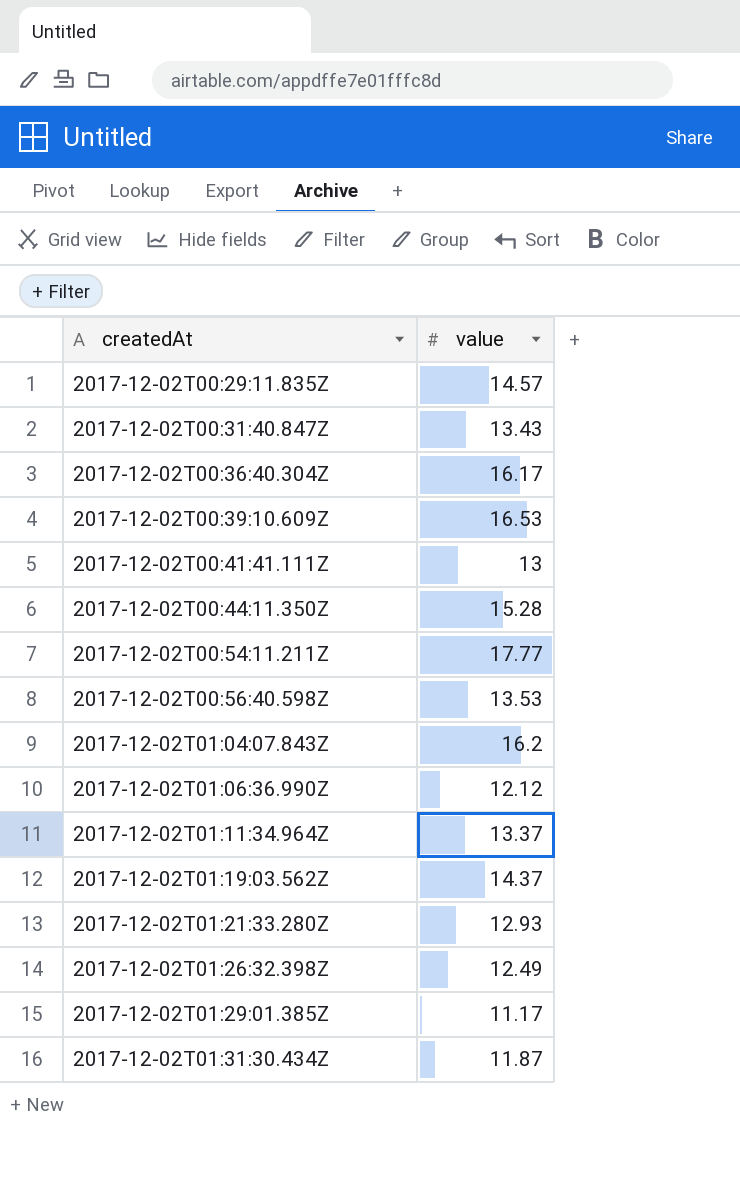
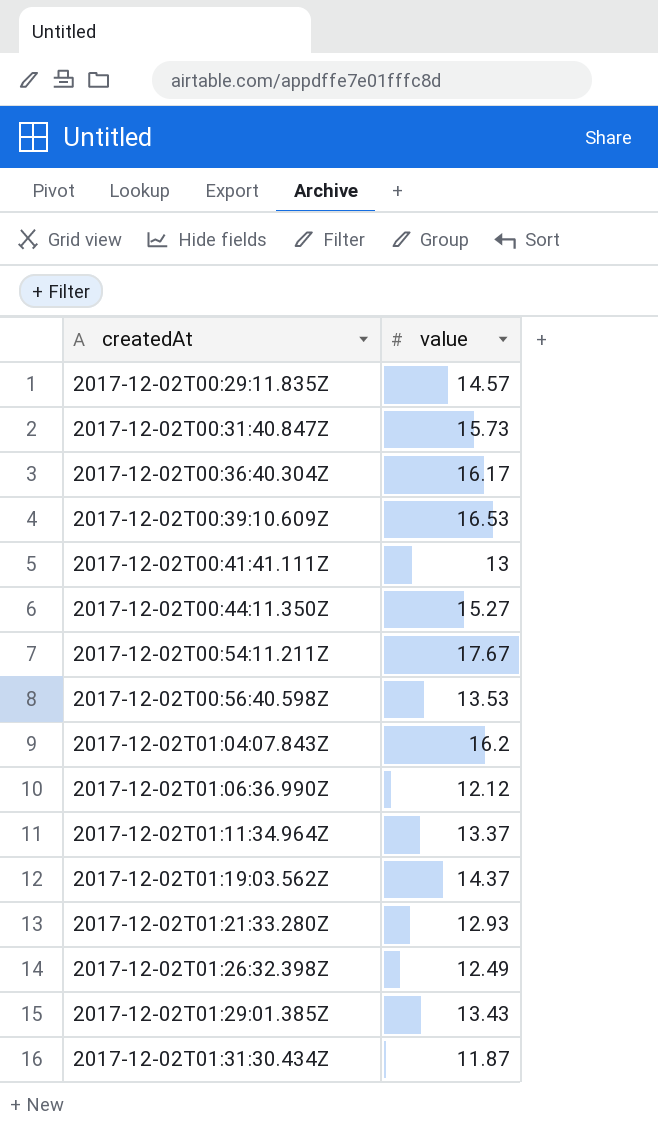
2017-12-02T00:31:40.847Z | value: 13.43 -> 15.73
2017-12-02T00:44:11.350Z | value: 15.28 -> 15.27
2017-12-02T00:54:11.211Z | value: 17.77 -> 17.67
2017-12-02T01:29:01.385Z | value: 11.17 -> 13.43

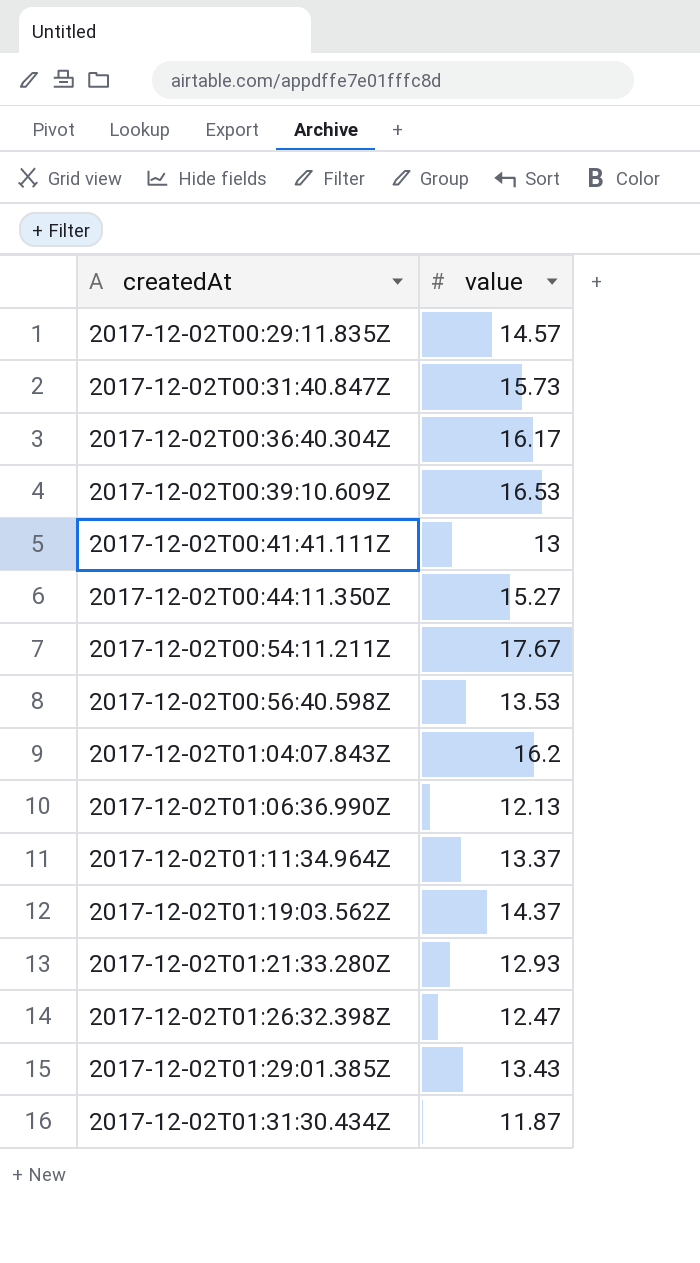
2017-12-02T01:06:36.990Z | value: 12.12 -> 12.13
2017-12-02T01:26:32.398Z | value: 12.49 -> 12.47

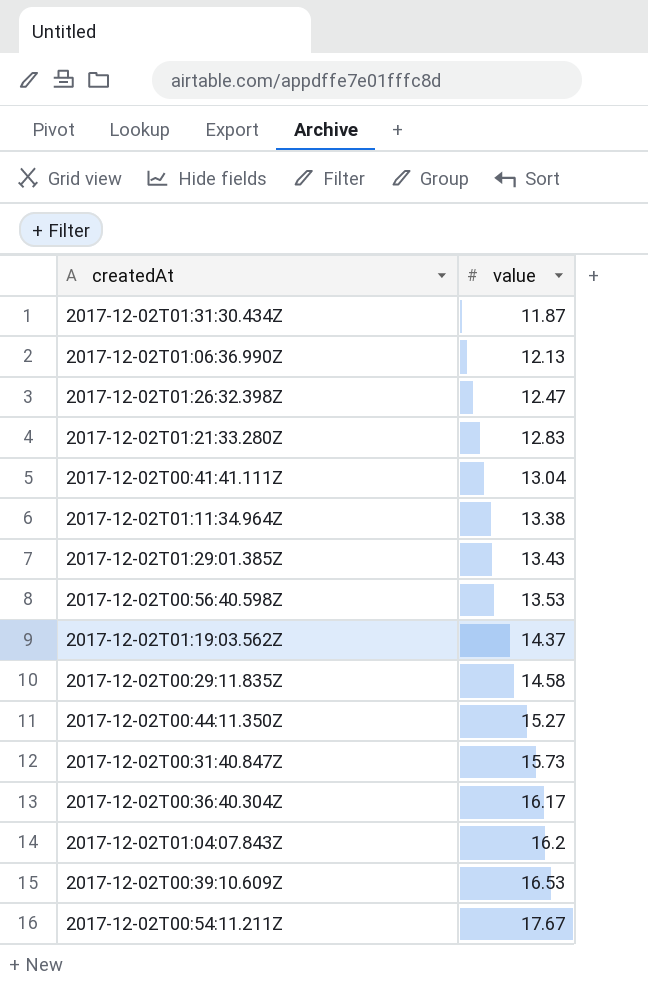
row order: createdAt ascending -> value ascending
2017-12-02T01:21:33.280Z | value: 12.93 -> 12.83
2017-12-02T00:41:41.111Z | value: 13 -> 13.04
2017-12-02T01:11:34.964Z | value: 13.37 -> 13.38
2017-12-02T00:29:11.835Z | value: 14.57 -> 14.58

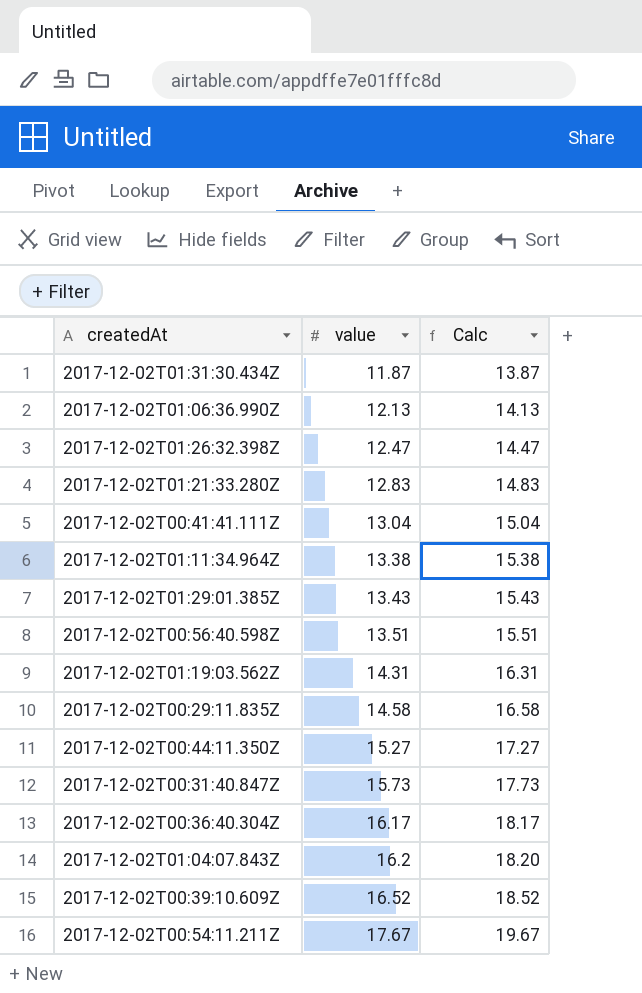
column Calc | formula: none -> [value] + 2
2017-12-02T00:56:40.598Z | value: 13.53 -> 13.51
2017-12-02T01:19:03.562Z | value: 14.37 -> 14.31
2017-12-02T00:39:10.609Z | value: 16.53 -> 16.52

